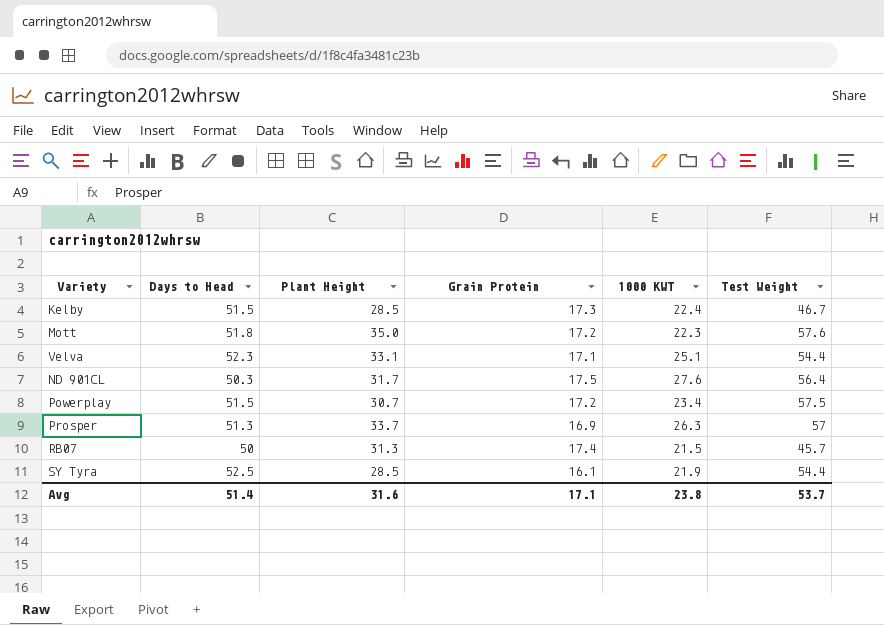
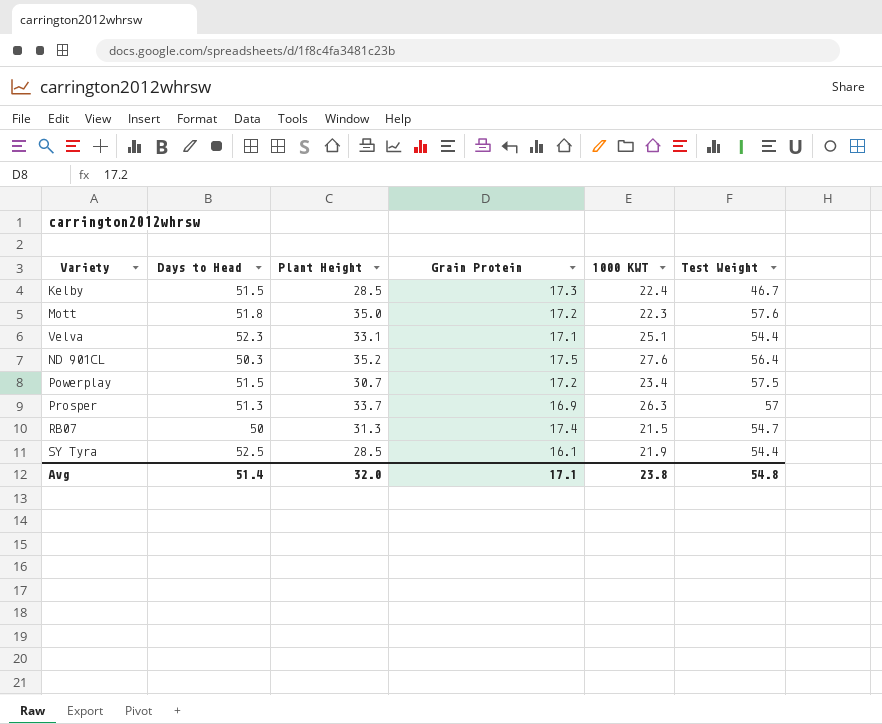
ND 901CL | Plant Height: 31.7 -> 35.2
RB07 | Test Weight: 45.7 -> 54.7
Avg | Plant Height: 31.6 -> 32.0
Avg | Test Weight: 53.7 -> 54.8

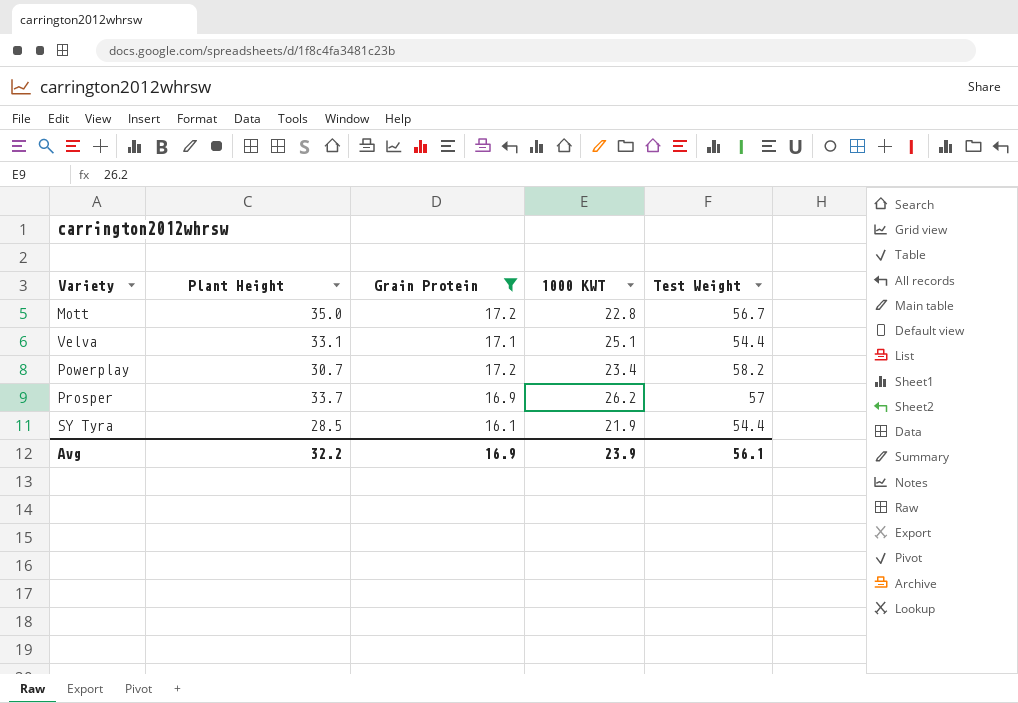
filter: none -> Grain Protein <= 17.2
column Days to Head | position: 2 -> none
Mott | 1000 KWT: 22.3 -> 22.8
Mott | Test Weight: 57.6 -> 56.7
Powerplay | Test Weight: 57.5 -> 58.2
Prosper | 1000 KWT: 26.3 -> 26.2
Avg | Plant Height: 32.0 -> 32.2
Avg | Grain Protein: 17.1 -> 16.9
Avg | 1000 KWT: 23.8 -> 23.9
Avg | Test Weight: 54.8 -> 56.1

